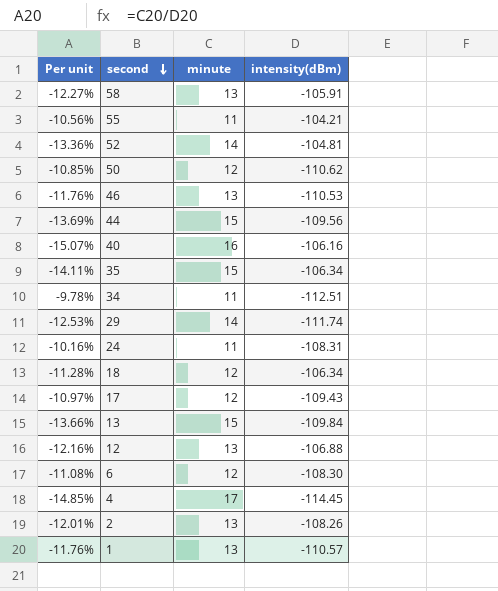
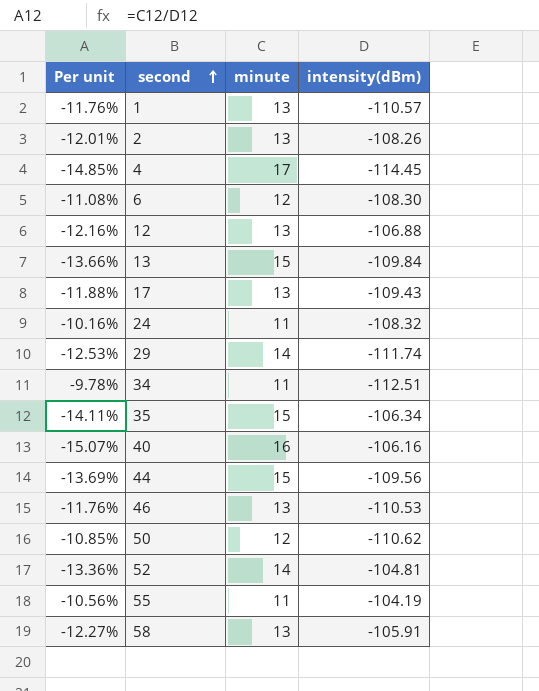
row order: second descending -> second ascending
row 18: -11.28% | 12 | -106.34 -> none
17 | Per unit: -10.97% -> -11.88%
17 | minute: 12 -> 13
24 | intensity(dBm): -108.31 -> -108.32
55 | intensity(dBm): -104.21 -> -104.19

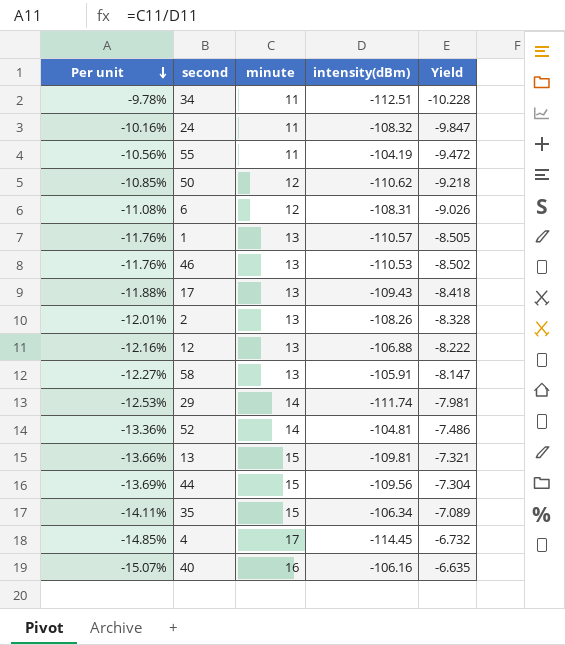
row order: second ascending -> Per unit descending
column Yield | formula: none -> [intensity(dBm)] / [minute]
6 | intensity(dBm): -108.30 -> -108.31
13 | intensity(dBm): -109.84 -> -109.81

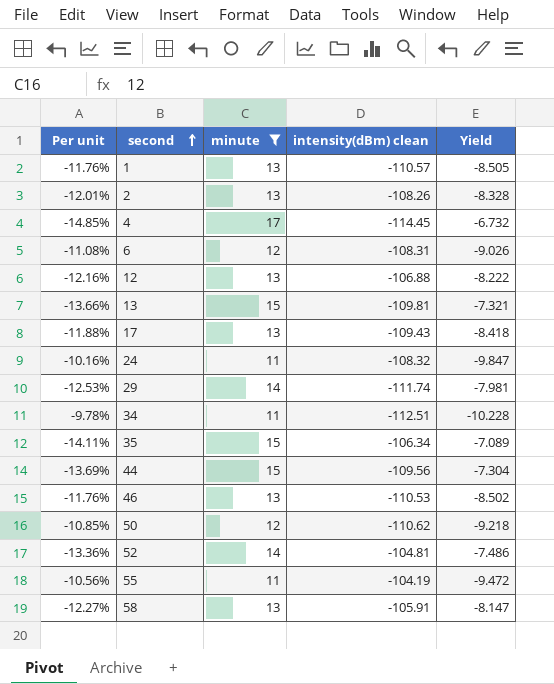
filter: none -> minute != 16
row order: Per unit descending -> second ascending
column name: intensity(dBm) -> intensity(dBm) clean

